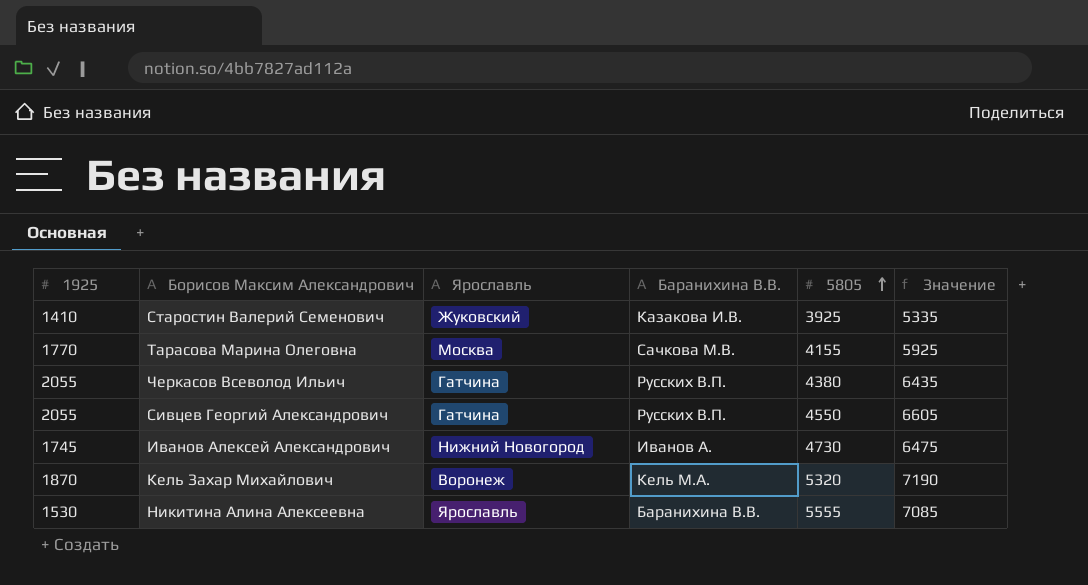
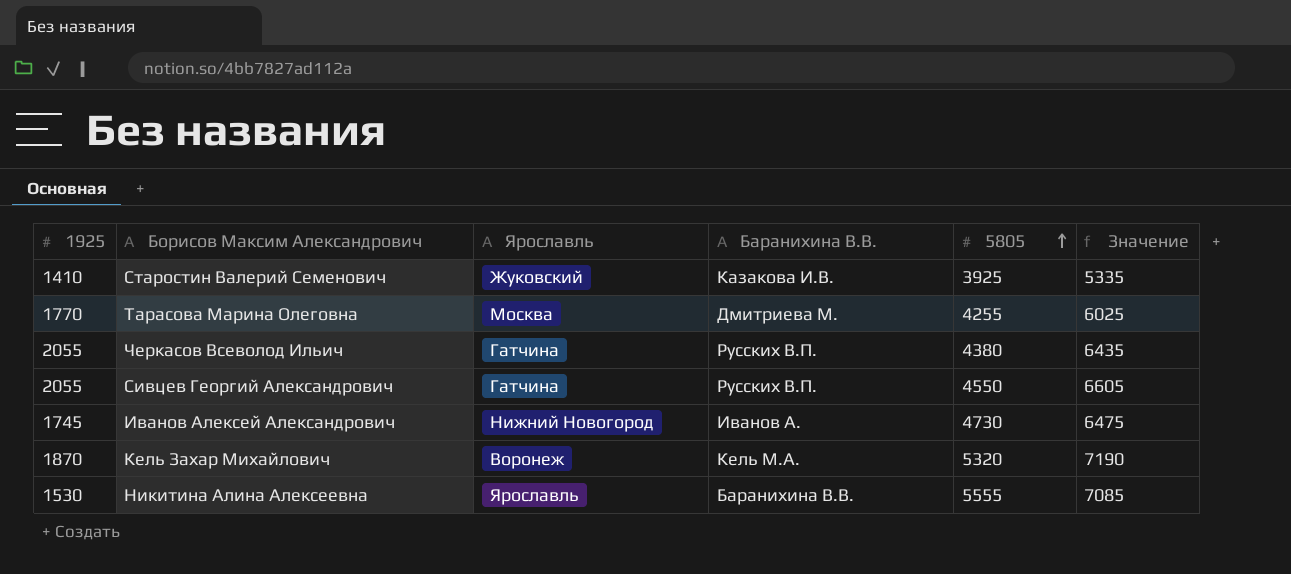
Тарасова Марина Олеговна | Баранихина В.В.: Сачкова М.В. -> Дмитриева М.
Тарасова Марина Олеговна | 5805: 4155 -> 4255
Тарасова Марина Олеговна | Значение: 5925 -> 6025

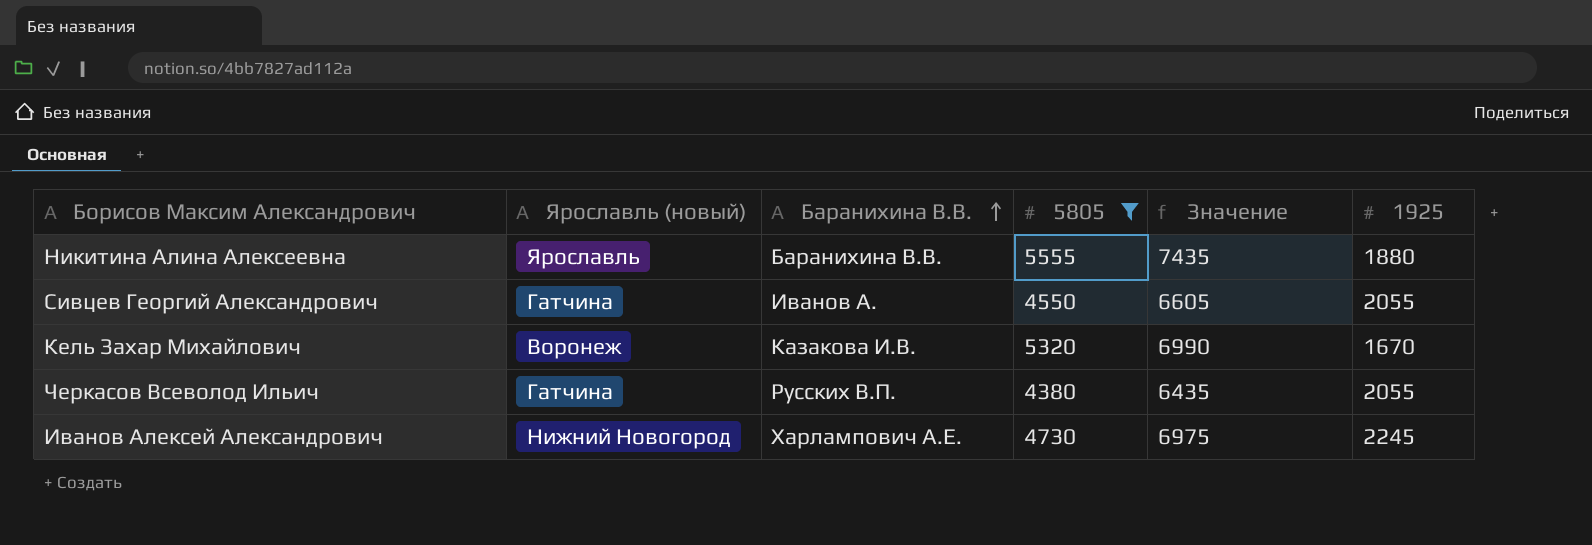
filter: none -> 5805 >= 4380
row order: 5805 ascending -> Баранихина В.В. ascending
column name: Ярославль -> Ярославль (новый)
column 1925 | position: 1 -> 6
Никитина Алина Алексеевна | Значение: 7085 -> 7435
Никитина Алина Алексеевна | 1925: 1530 -> 1880
Сивцев Георгий Александрович | Баранихина В.В.: Русских В.П. -> Иванов А.
Кель Захар Михайлович | Баранихина В.В.: Кель М.А. -> Казакова И.В.
Кель Захар Михайлович | Значение: 7190 -> 6990
Кель Захар Михайлович | 1925: 1870 -> 1670
Иванов Алексей Александрович | Баранихина В.В.: Иванов А. -> Харлампович А.Е.
Иванов Алексей Александрович | Значение: 6475 -> 6975
Иванов Алексей Александрович | 1925: 1745 -> 2245

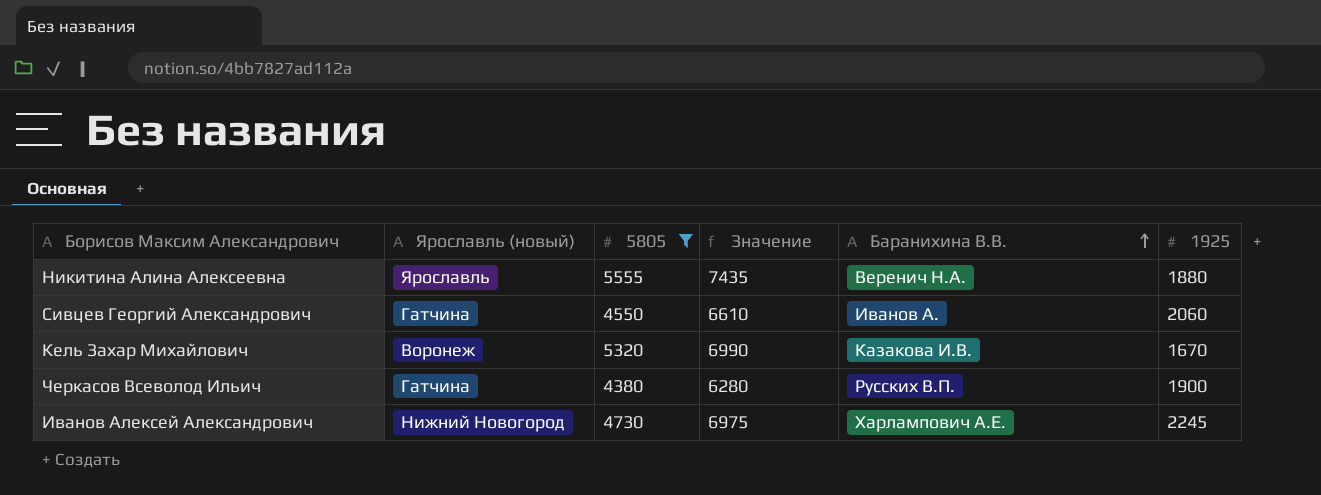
column Баранихина В.В. | position: 3 -> 5
Никитина Алина Алексеевна | Баранихина В.В.: Баранихина В.В. -> Веренич Н.А.
Сивцев Георгий Александрович | Значение: 6605 -> 6610
Сивцев Георгий Александрович | 1925: 2055 -> 2060
Черкасов Всеволод Ильич | Значение: 6435 -> 6280
Черкасов Всеволод Ильич | 1925: 2055 -> 1900

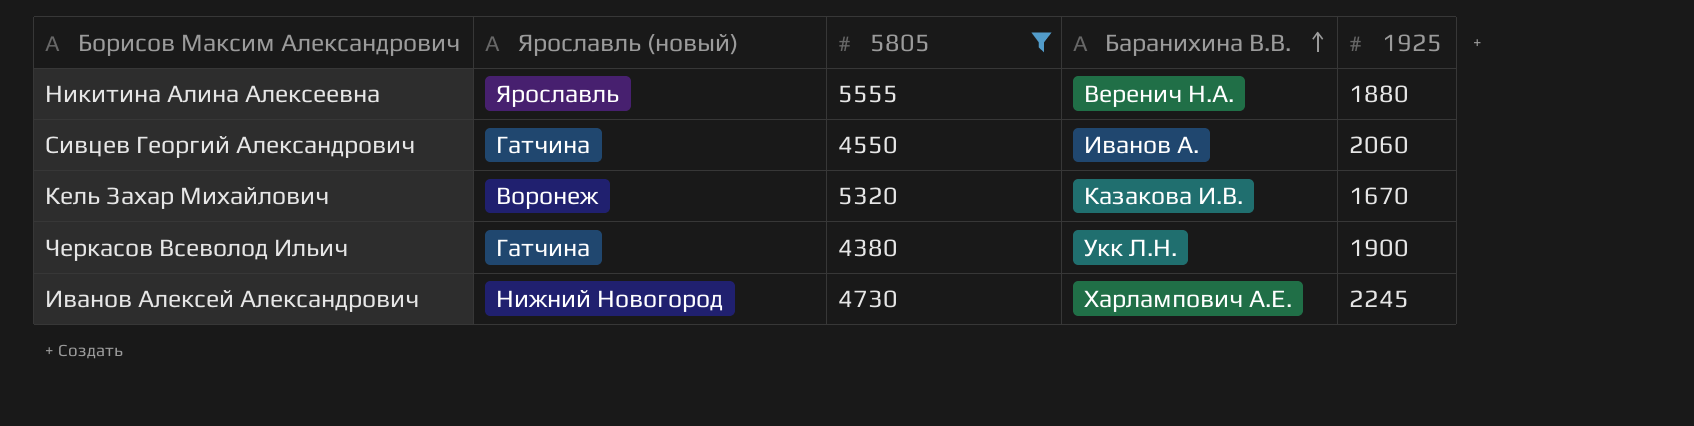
column Значение | formula: [5805] + [1925] -> none
Черкасов Всеволод Ильич | Баранихина В.В.: Русских В.П. -> Укк Л.Н.

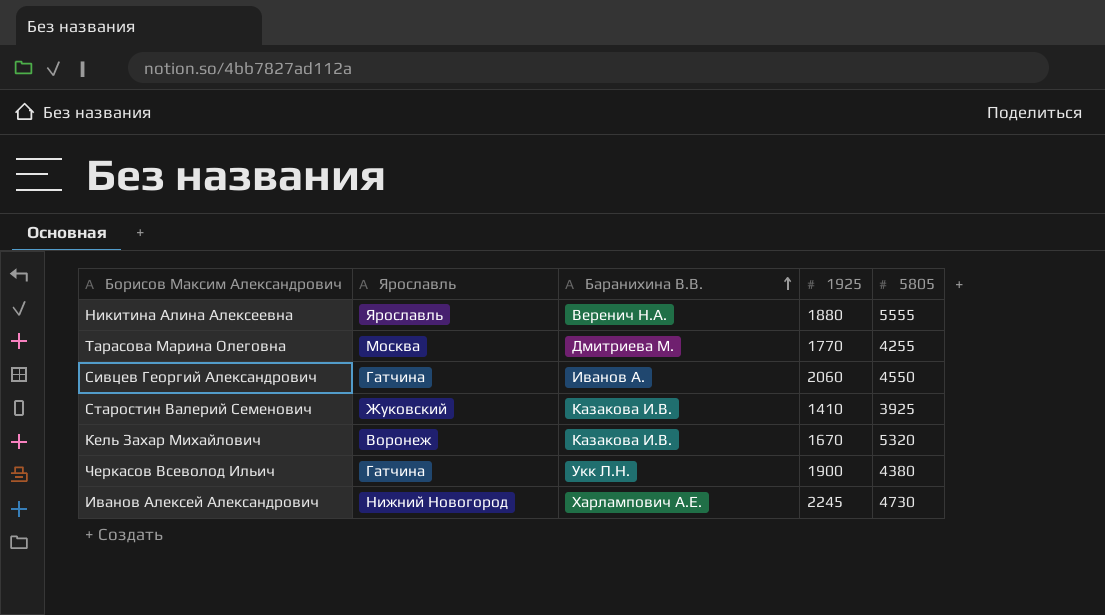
filter: 5805 >= 4380 -> none
column name: Ярославль (новый) -> Ярославль
column 5805 | position: 3 -> 5

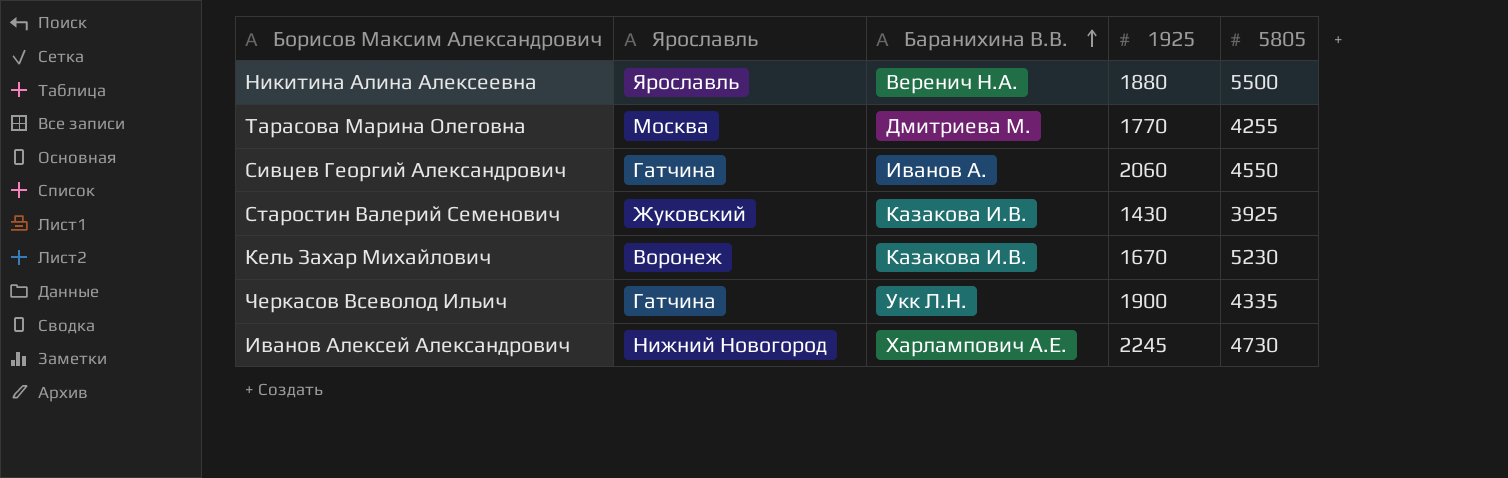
Никитина Алина Алексеевна | 5805: 5555 -> 5500
Старостин Валерий Семенович | 1925: 1410 -> 1430
Кель Захар Михайлович | 5805: 5320 -> 5230
Черкасов Всеволод Ильич | 5805: 4380 -> 4335

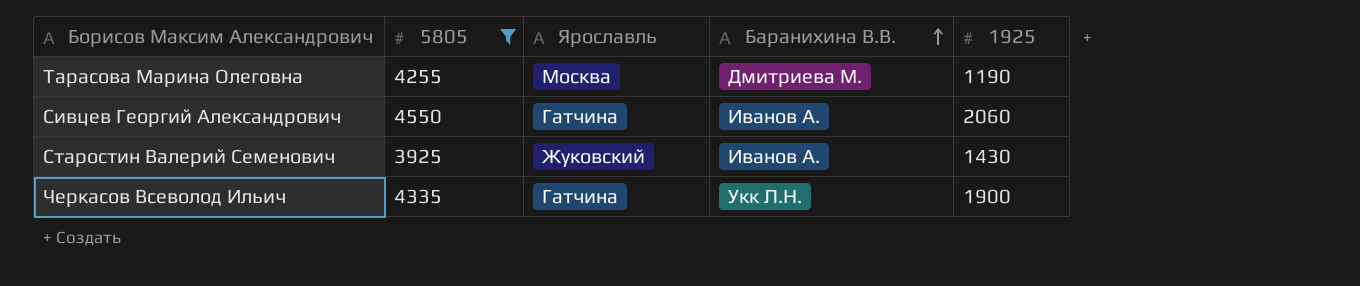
filter: none -> 5805 <= 4550
column 5805 | position: 5 -> 2
Тарасова Марина Олеговна | 1925: 1770 -> 1190
Старостин Валерий Семенович | Баранихина В.В.: Казакова И.В. -> Иванов А.

